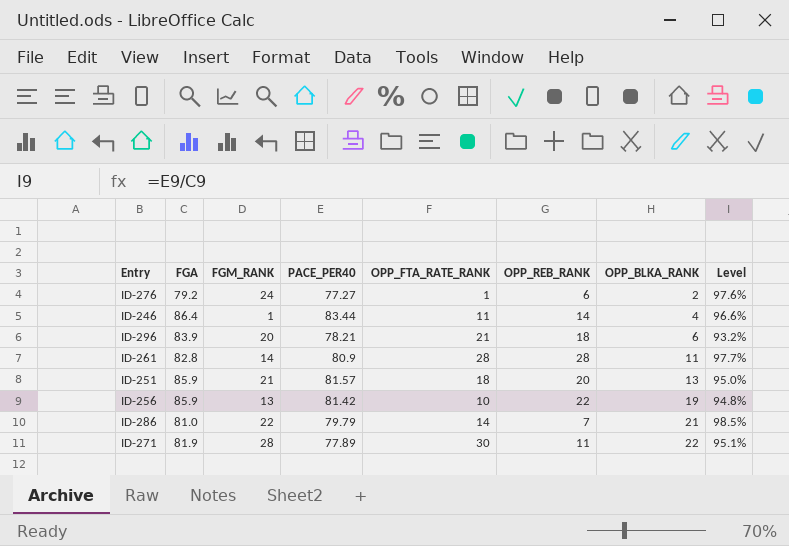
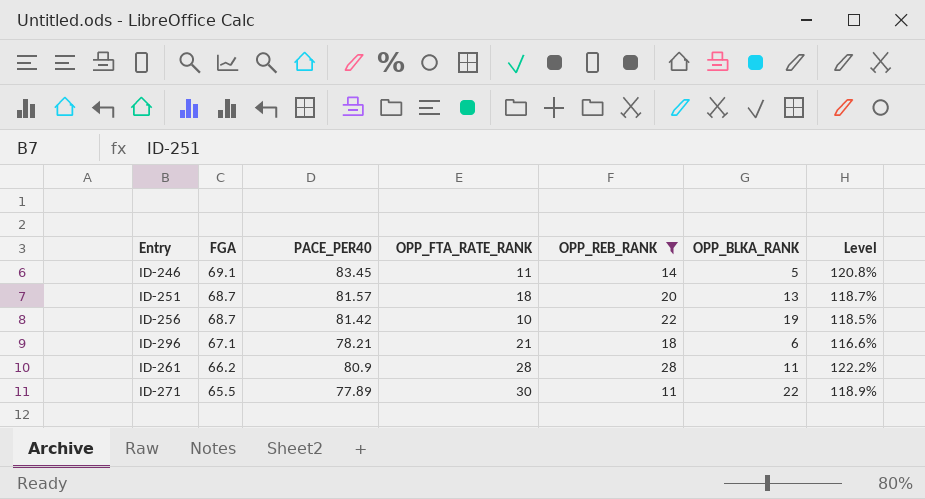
filter: none -> OPP_REB_RANK >= 11
row order: OPP_BLKA_RANK ascending -> FGA descending
column FGM_RANK | position: 3 -> none
ID-246 | FGA: 86.4 -> 69.1
ID-246 | PACE_PER40: 83.44 -> 83.45
ID-246 | OPP_BLKA_RANK: 4 -> 5
ID-246 | Level: 96.6% -> 120.8%
ID-251 | FGA: 85.9 -> 68.7
ID-251 | Level: 95.0% -> 118.7%
ID-256 | FGA: 85.9 -> 68.7
ID-256 | Level: 94.8% -> 118.5%
ID-296 | FGA: 83.9 -> 67.1
ID-296 | Level: 93.2% -> 116.6%
ID-261 | FGA: 82.8 -> 66.2
ID-261 | Level: 97.7% -> 122.2%
ID-271 | FGA: 81.9 -> 65.5
ID-271 | Level: 95.1% -> 118.9%

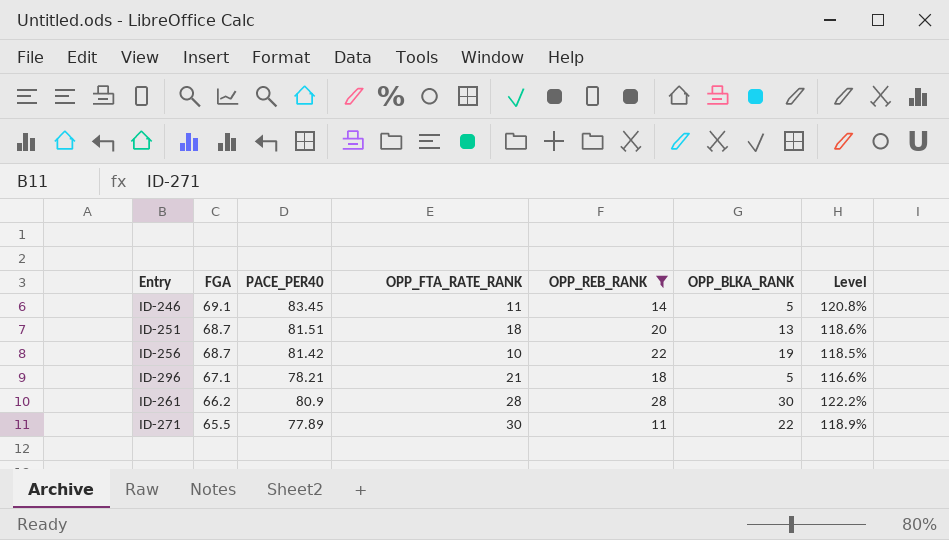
ID-251 | PACE_PER40: 81.57 -> 81.51
ID-251 | Level: 118.7% -> 118.6%
ID-296 | OPP_BLKA_RANK: 6 -> 5
ID-261 | OPP_BLKA_RANK: 11 -> 30

